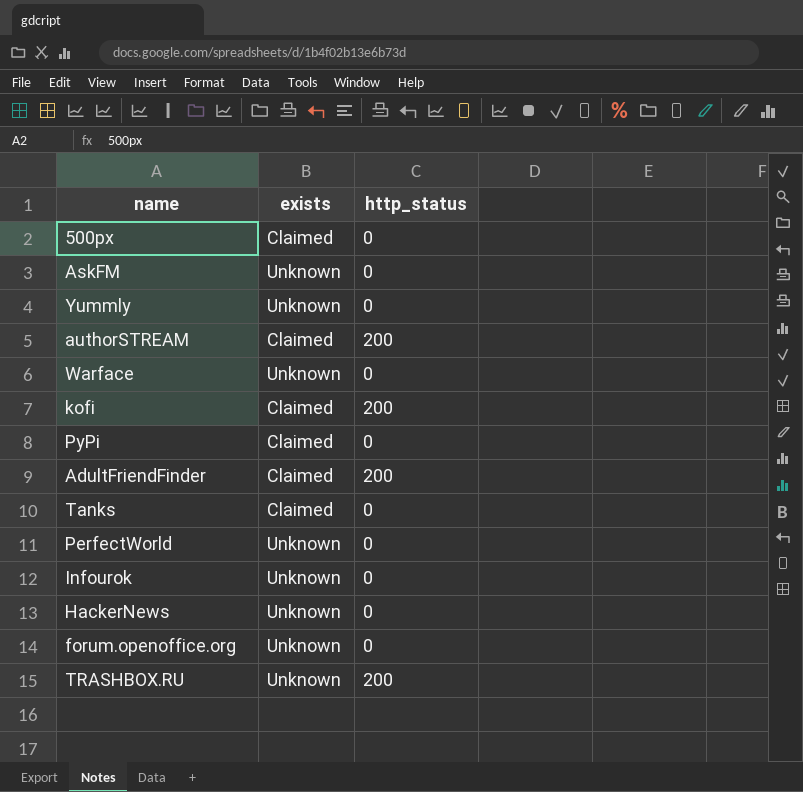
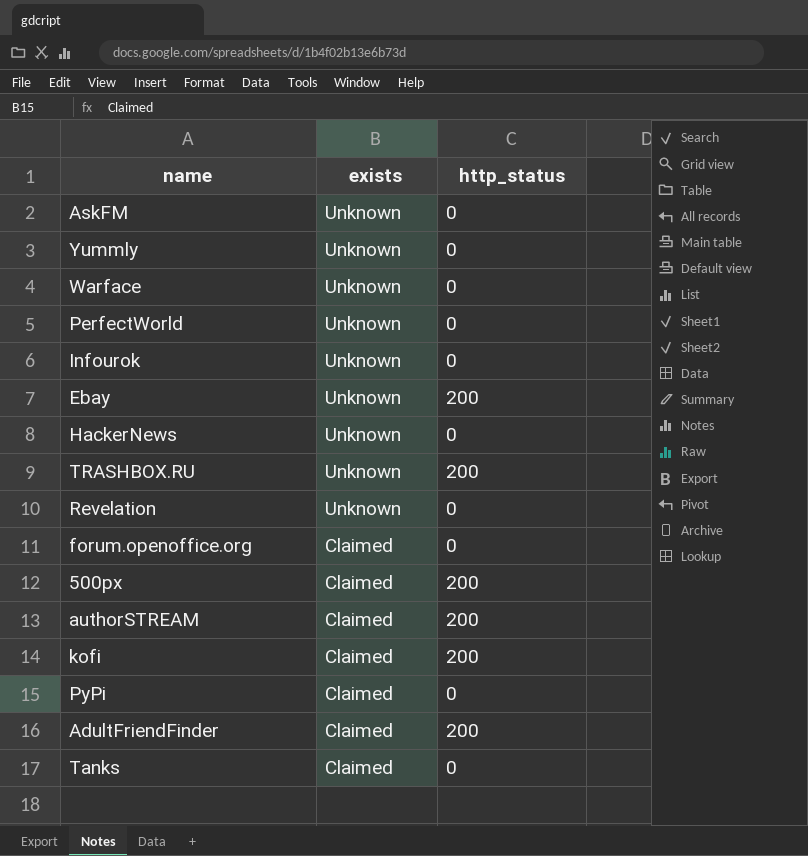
row order: none -> exists descending
row Ebay: none -> Unknown | 200
row Revelation: none -> Unknown | 0
forum.openoffice.org | exists: Unknown -> Claimed
500px | http_status: 0 -> 200

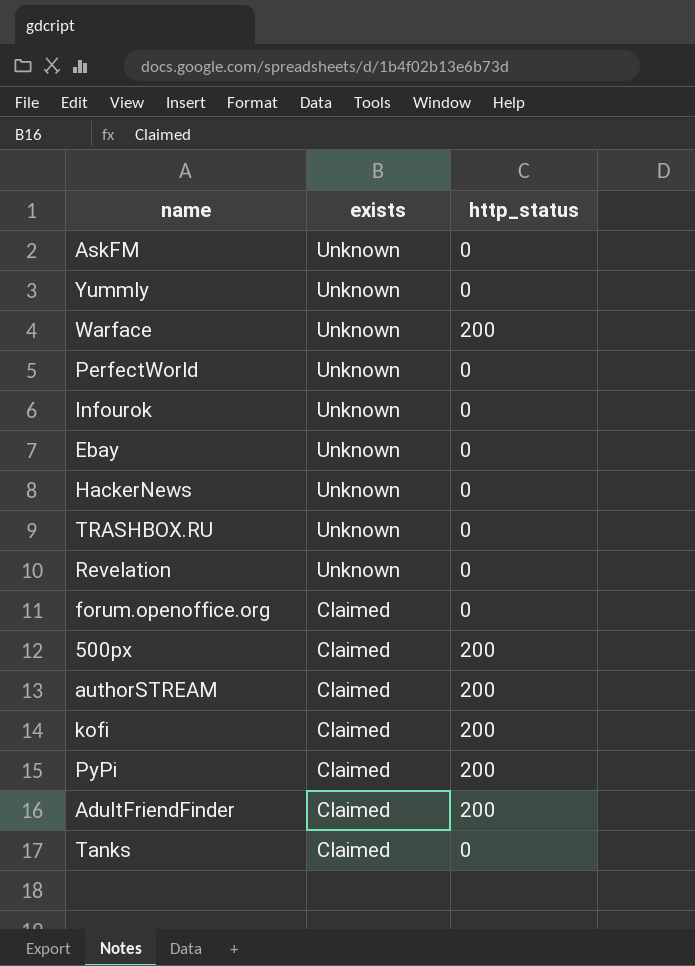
Warface | http_status: 0 -> 200
Ebay | http_status: 200 -> 0
TRASHBOX.RU | http_status: 200 -> 0
PyPi | http_status: 0 -> 200

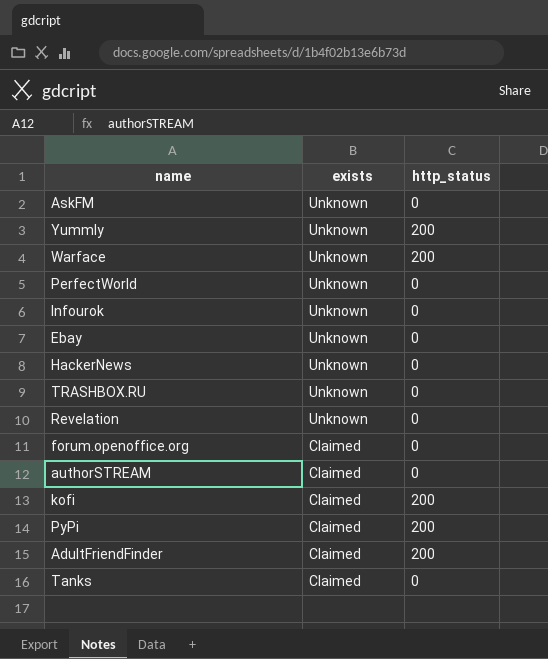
row 500px: Claimed | 200 -> none
Yummly | http_status: 0 -> 200
authorSTREAM | http_status: 200 -> 0

